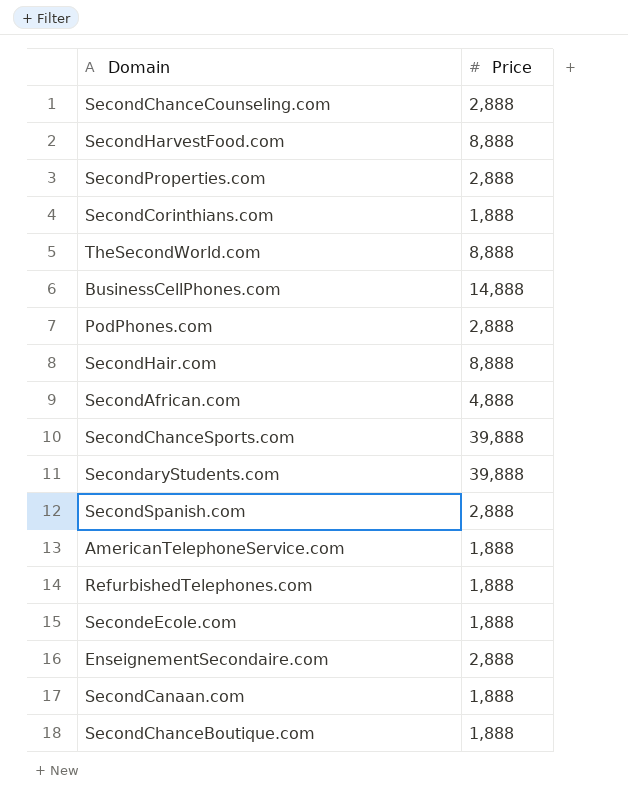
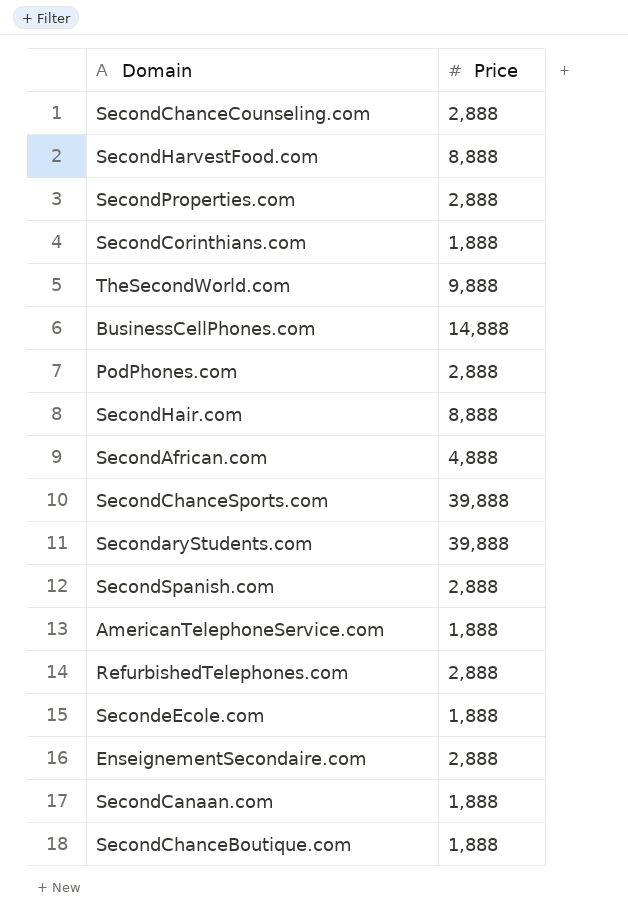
TheSecondWorld.com | Price: 8,888 -> 9,888
RefurbishedTelephones.com | Price: 1,888 -> 2,888

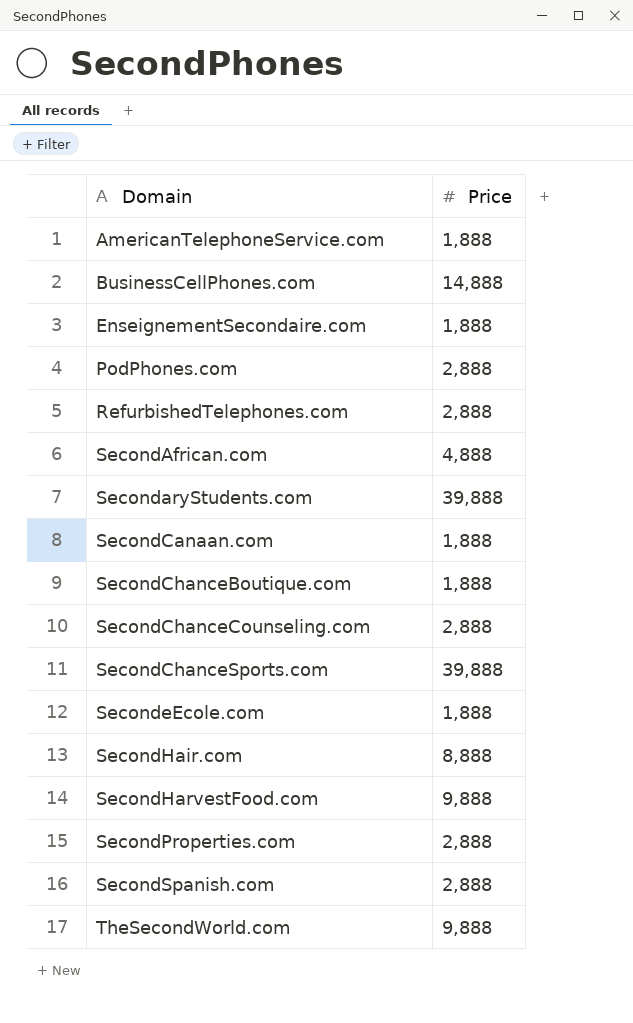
row order: none -> Domain ascending
row SecondCorinthians.com: 1,888 -> none
EnseignementSecondaire.com | Price: 2,888 -> 1,888
SecondHarvestFood.com | Price: 8,888 -> 9,888

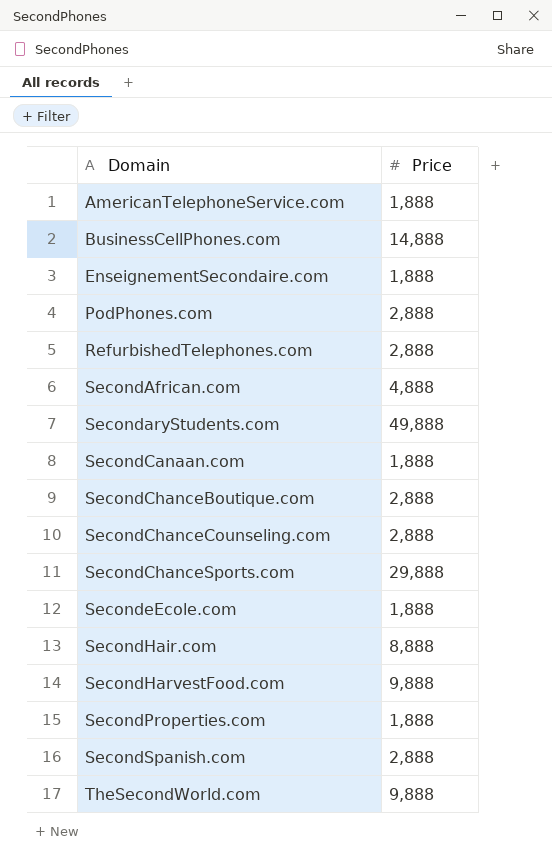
SecondaryStudents.com | Price: 39,888 -> 49,888
SecondChanceBoutique.com | Price: 1,888 -> 2,888
SecondChanceSports.com | Price: 39,888 -> 29,888
SecondProperties.com | Price: 2,888 -> 1,888

